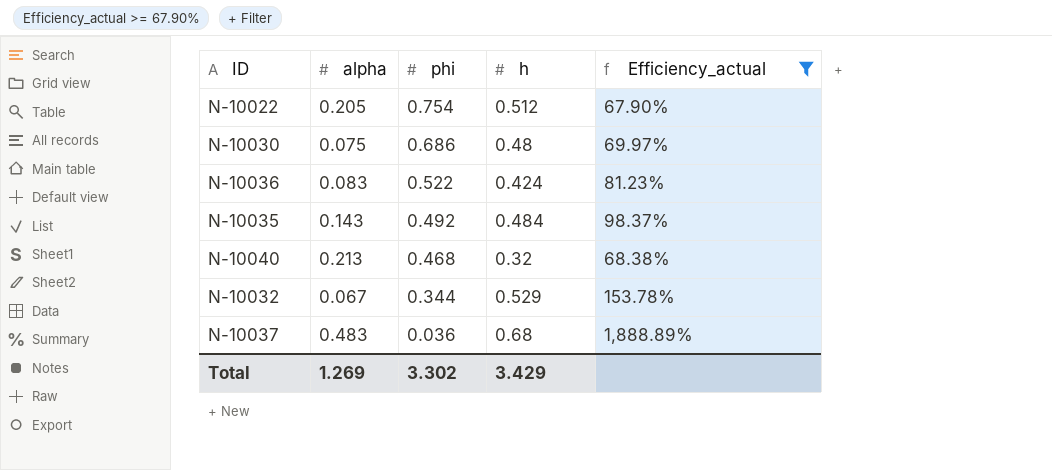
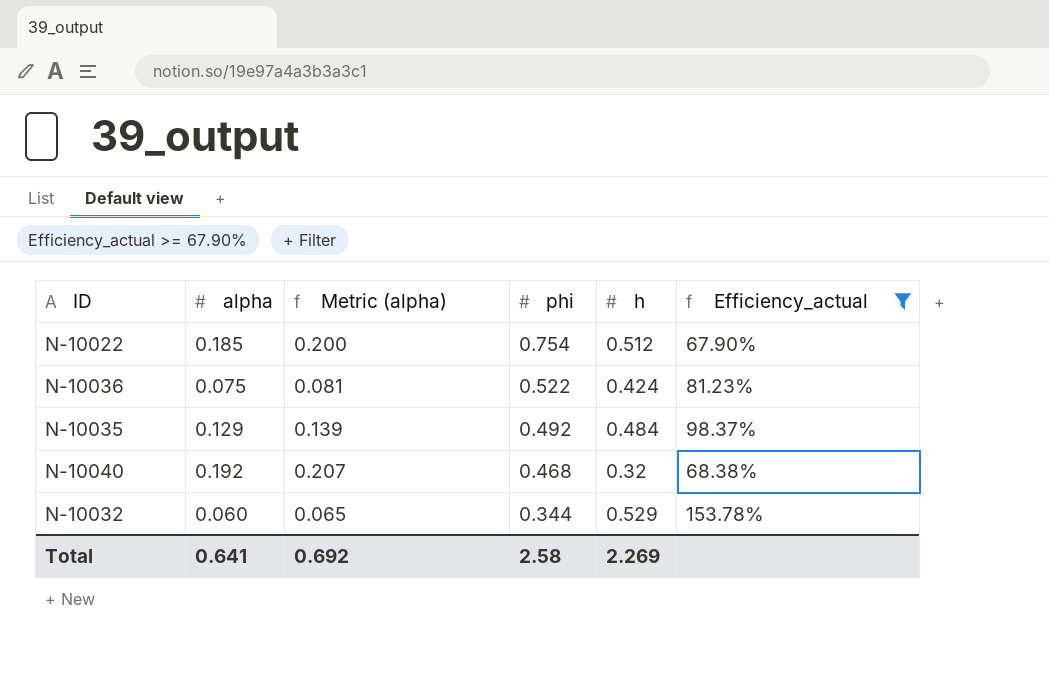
column Metric (alpha) | formula: none -> [alpha] * 1.08
row N-10030: 0.075 | 0.686 | 0.48 | 69.97% -> none
row N-10037: 0.483 | 0.036 | 0.68 | 1,888.89% -> none
N-10022 | alpha: 0.205 -> 0.185
N-10036 | alpha: 0.083 -> 0.075
N-10035 | alpha: 0.143 -> 0.129
N-10040 | alpha: 0.213 -> 0.192
N-10032 | alpha: 0.067 -> 0.060
Total | alpha: 1.269 -> 0.641
Total | phi: 3.302 -> 2.58
Total | h: 3.429 -> 2.269

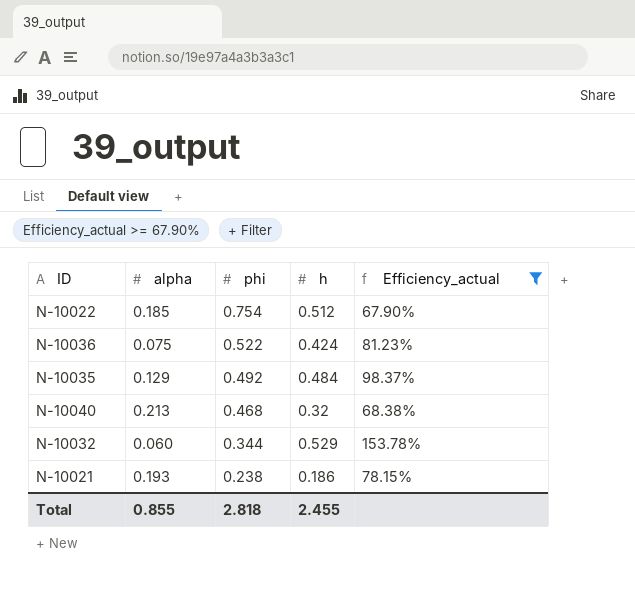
column Metric (alpha) | formula: [alpha] * 1.08 -> none
N-10040 | alpha: 0.192 -> 0.213
row N-10021: none -> 0.193 | 0.238 | 0.186 | 78.15%
Total | alpha: 0.641 -> 0.855
Total | phi: 2.58 -> 2.818
Total | h: 2.269 -> 2.455

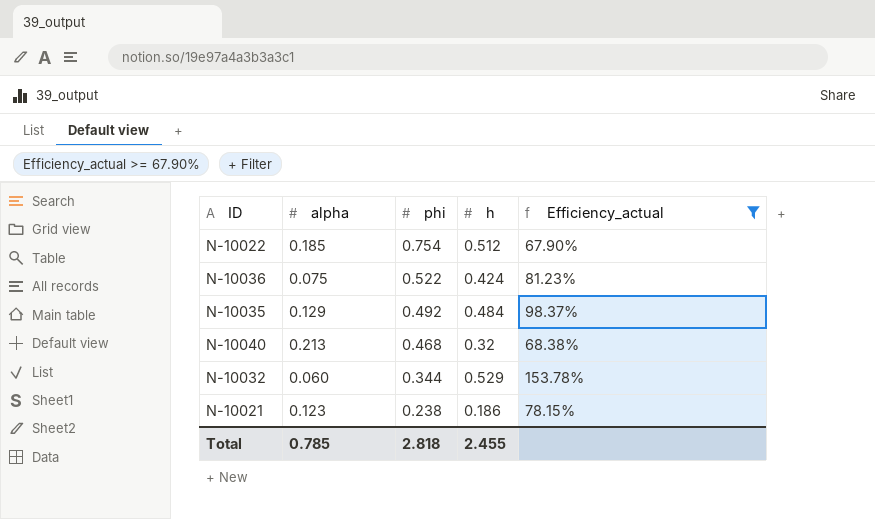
N-10021 | alpha: 0.193 -> 0.123
Total | alpha: 0.855 -> 0.785

